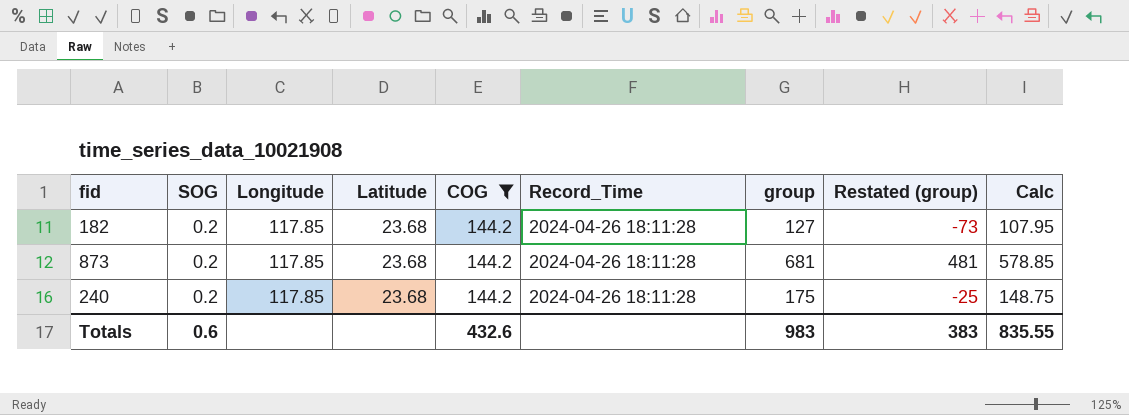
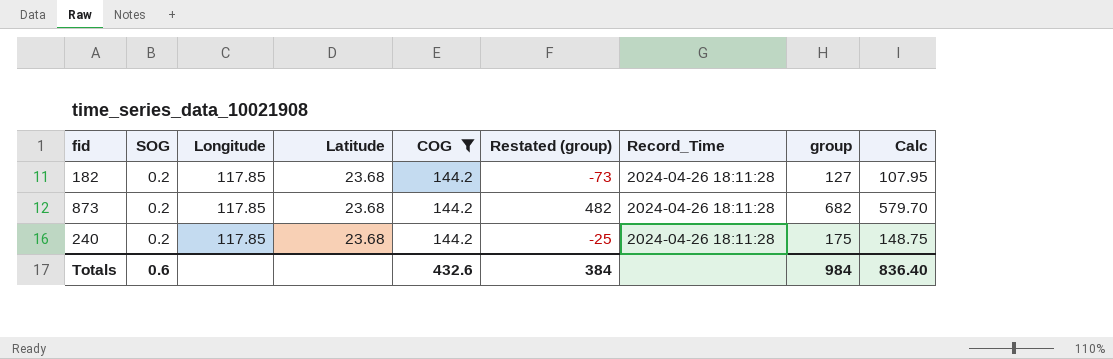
column Restated (group) | position: 8 -> 6
873 | Restated (group): 481 -> 482
873 | group: 681 -> 682
873 | Calc: 578.85 -> 579.70
Totals | Restated (group): 383 -> 384
Totals | group: 983 -> 984
Totals | Calc: 835.55 -> 836.40

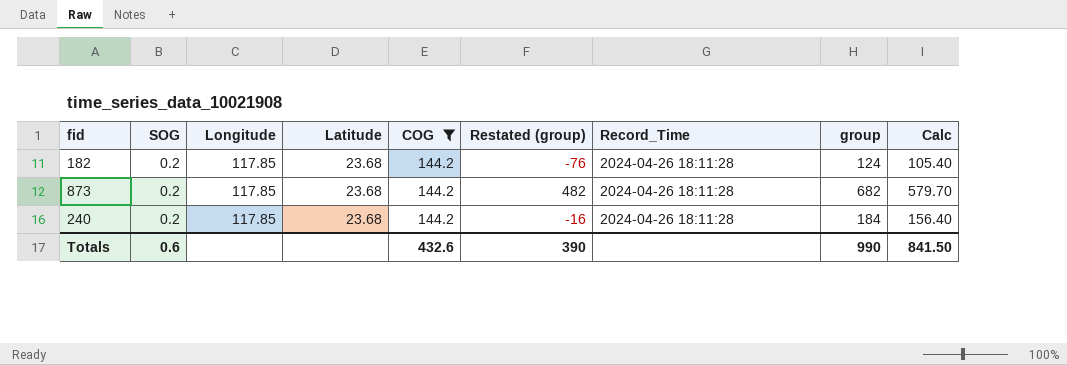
182 | Restated (group): -73 -> -76
182 | group: 127 -> 124
182 | Calc: 107.95 -> 105.40
240 | Restated (group): -25 -> -16
240 | group: 175 -> 184
240 | Calc: 148.75 -> 156.40
Totals | Restated (group): 384 -> 390
Totals | group: 984 -> 990
Totals | Calc: 836.40 -> 841.50

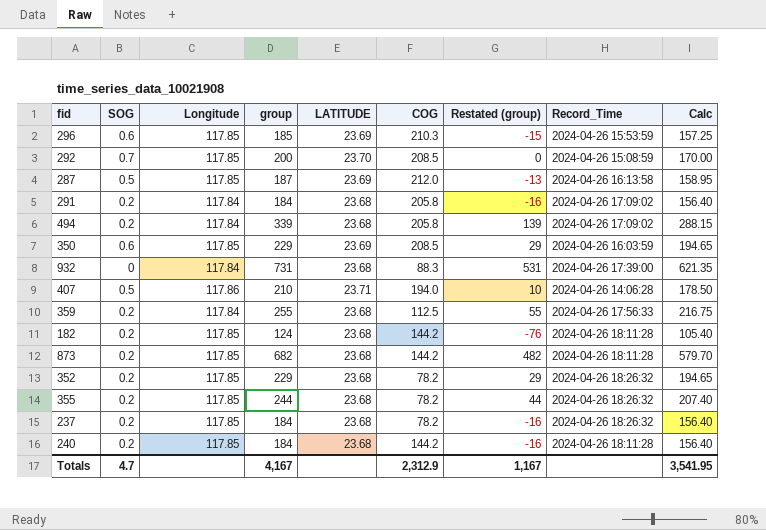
filter: COG = 144.2 -> none
column group | position: 8 -> 4
column name: Latitude -> LATITUDE
Totals | SOG: 0.6 -> 4.7
Totals | group: 990 -> 4,167
Totals | COG: 432.6 -> 2,312.9
Totals | Restated (group): 390 -> 1,167
Totals | Calc: 841.50 -> 3,541.95

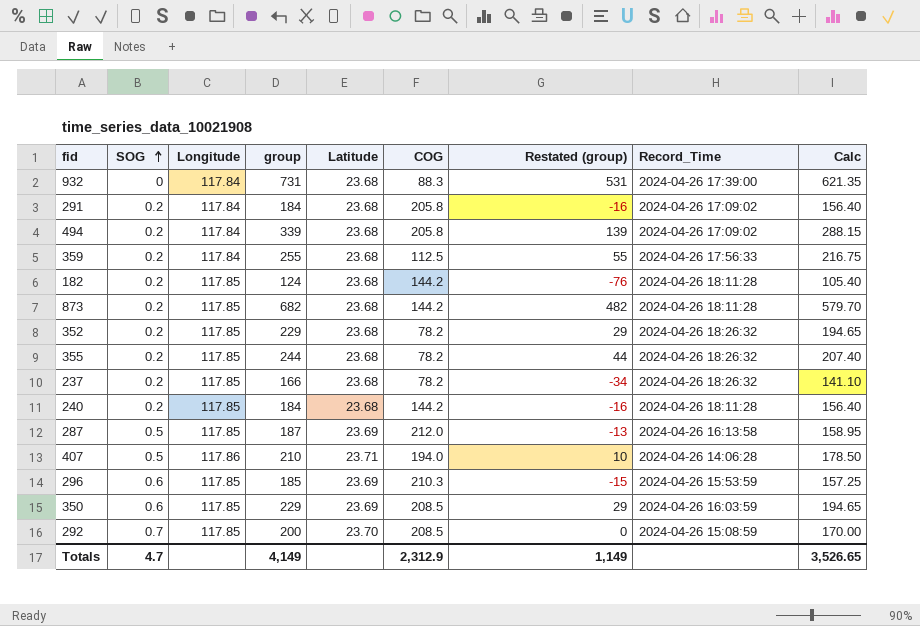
row order: none -> SOG ascending
column name: LATITUDE -> Latitude
237 | group: 184 -> 166
237 | Restated (group): -16 -> -34
237 | Calc: 156.40 -> 141.10
Totals | group: 4,167 -> 4,149
Totals | Restated (group): 1,167 -> 1,149
Totals | Calc: 3,541.95 -> 3,526.65

